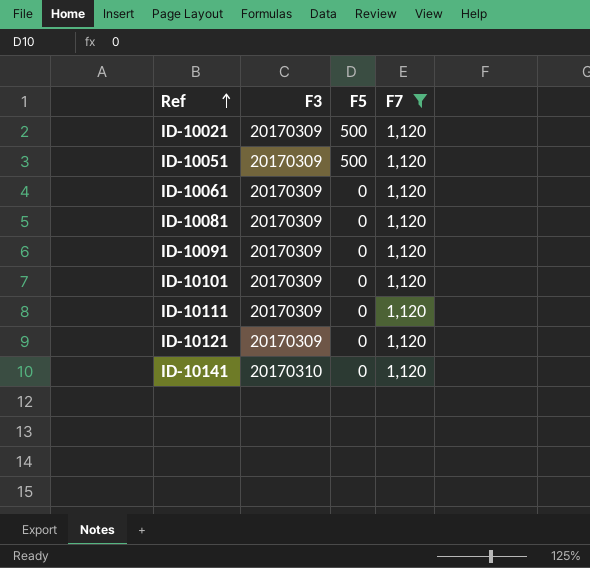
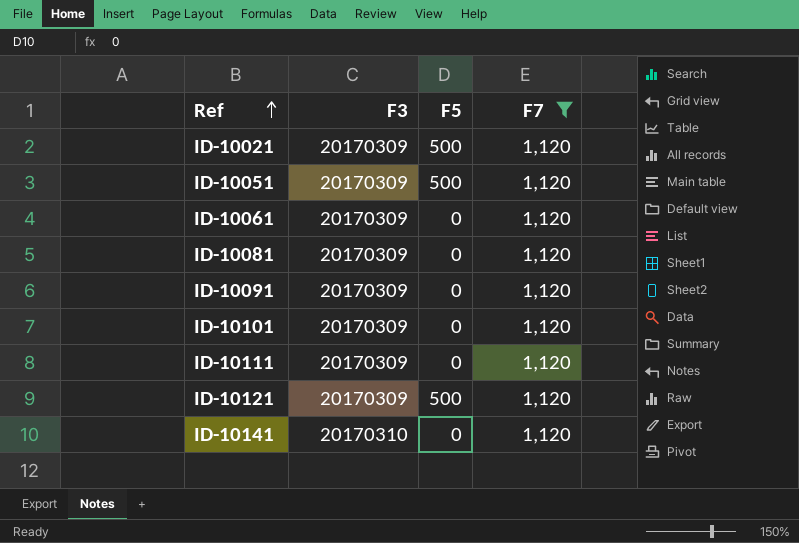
ID-10121 | F5: 0 -> 500

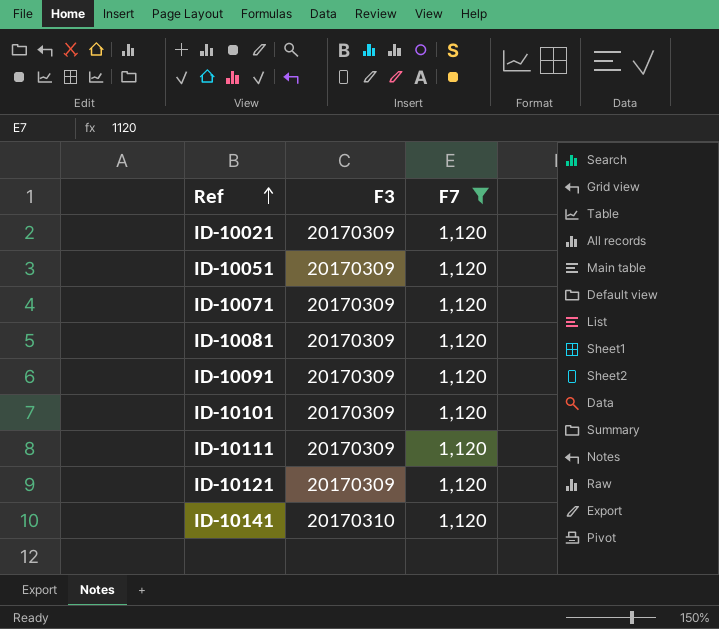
column F5 | position: 3 -> none
row ID-10061: 20170309 | 0 | 1,120 -> none
row ID-10071: none -> 20170309 | 1,120

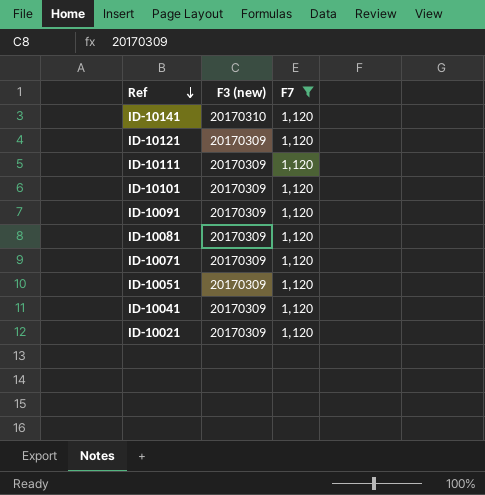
row order: Ref ascending -> Ref descending
column name: F3 -> F3 (new)
row ID-10041: none -> 20170309 | 1,120

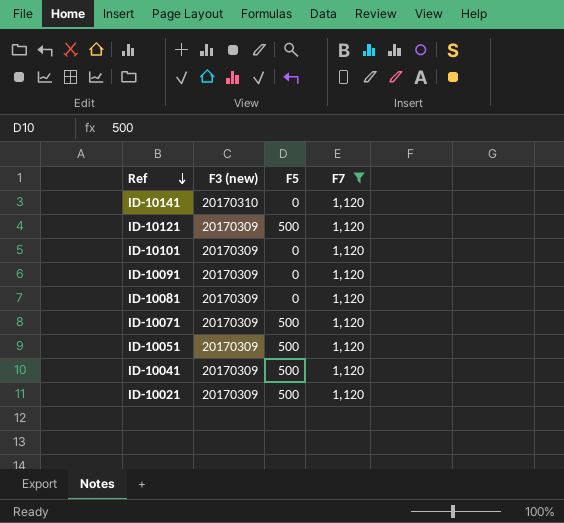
column F5 | position: none -> 3
row ID-10111: 20170309 | 1,120 -> none

